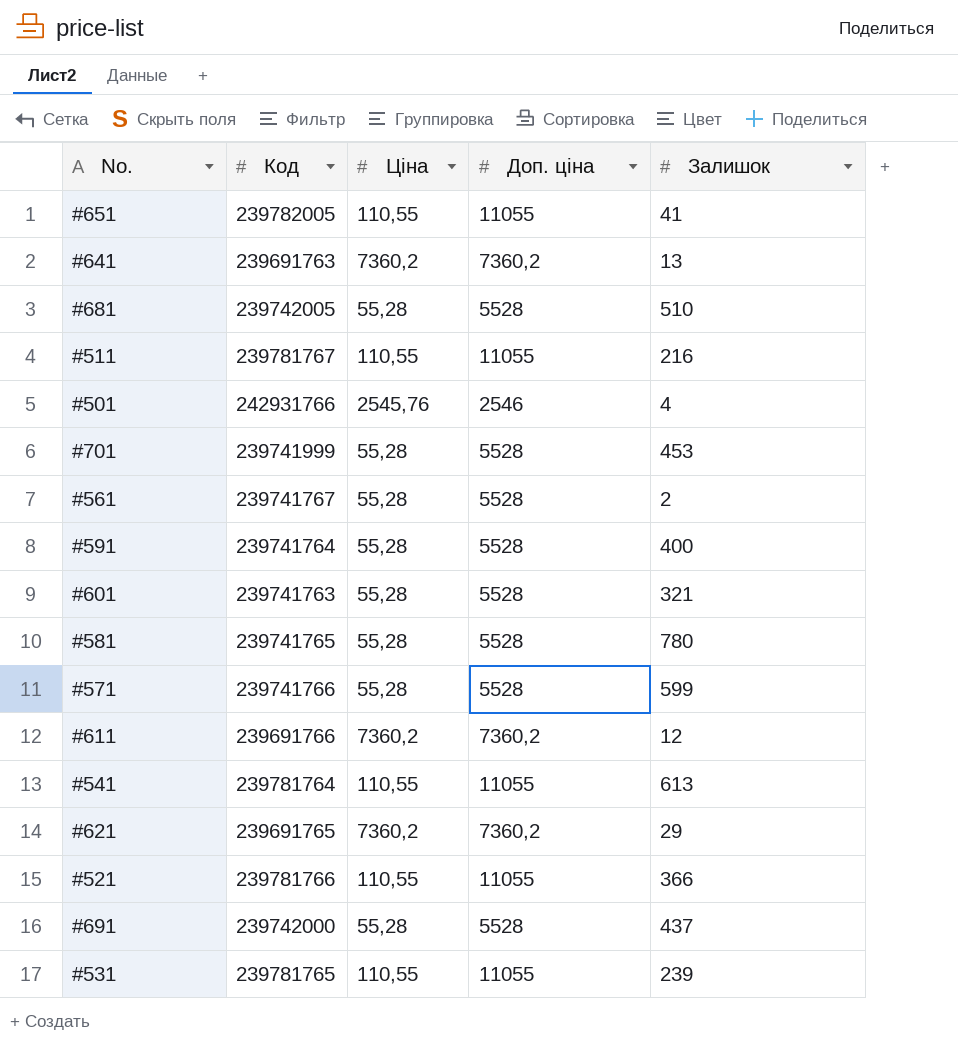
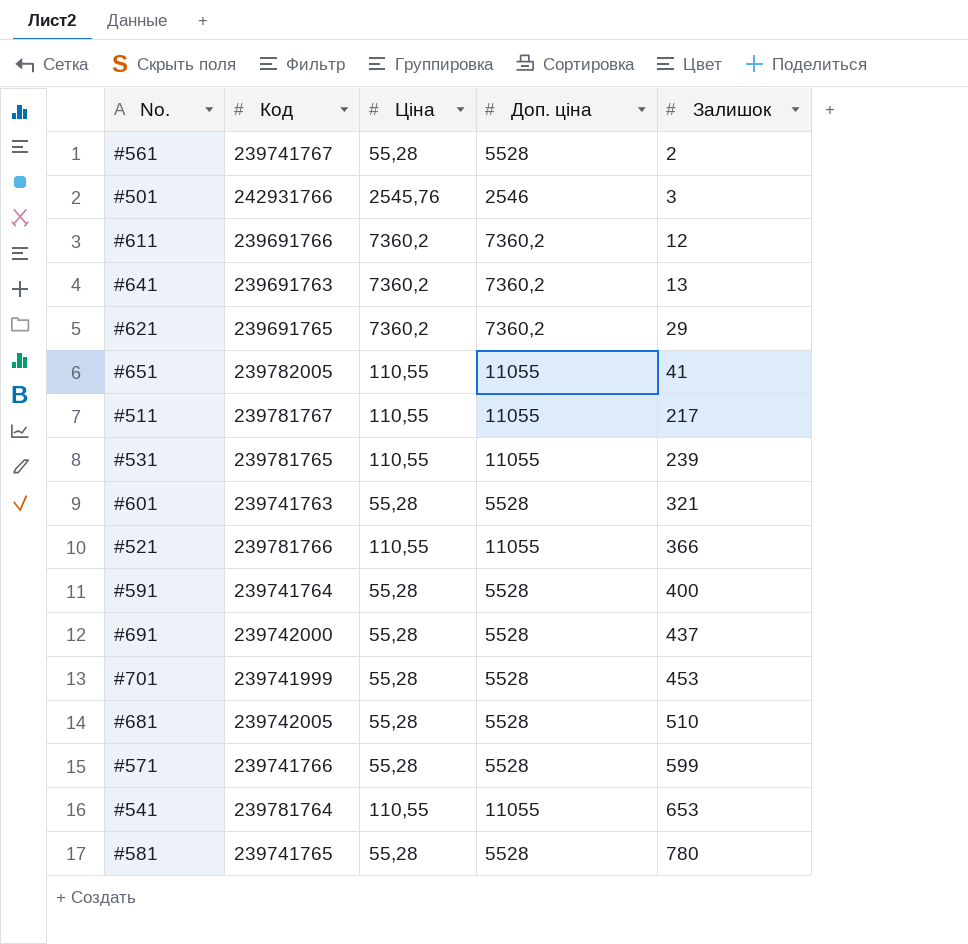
row order: none -> Залишок ascending
#501 | Залишок: 4 -> 3
#511 | Залишок: 216 -> 217
#541 | Залишок: 613 -> 653

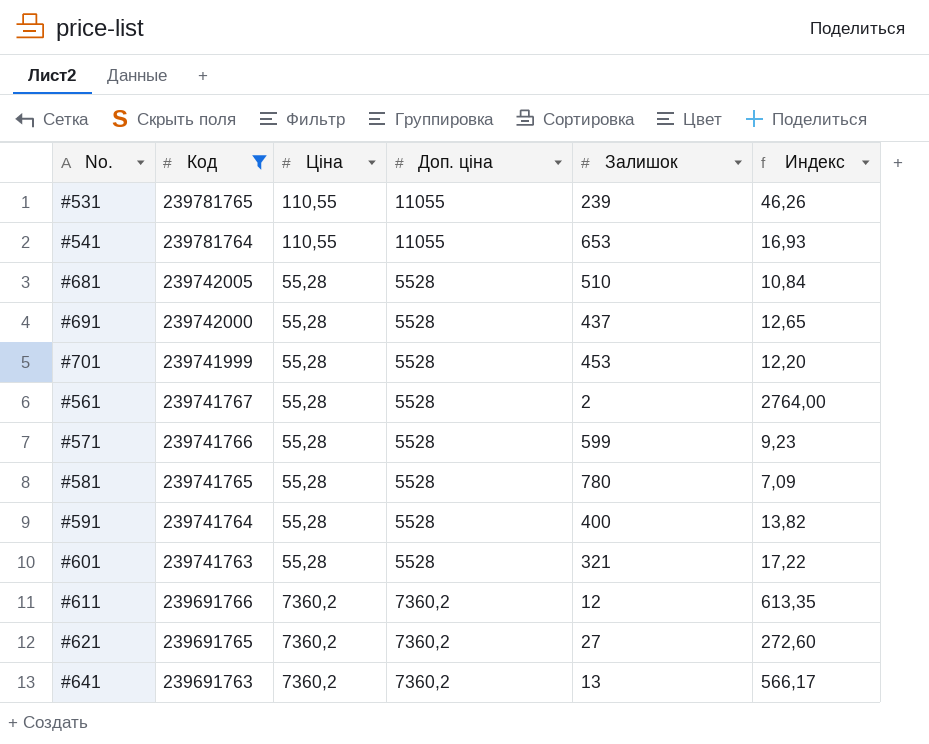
filter: none -> Код <= 239781765
row order: Залишок ascending -> Код descending
column Индекс | formula: none -> [Доп. ціна] / [Залишок]
#621 | Залишок: 29 -> 27

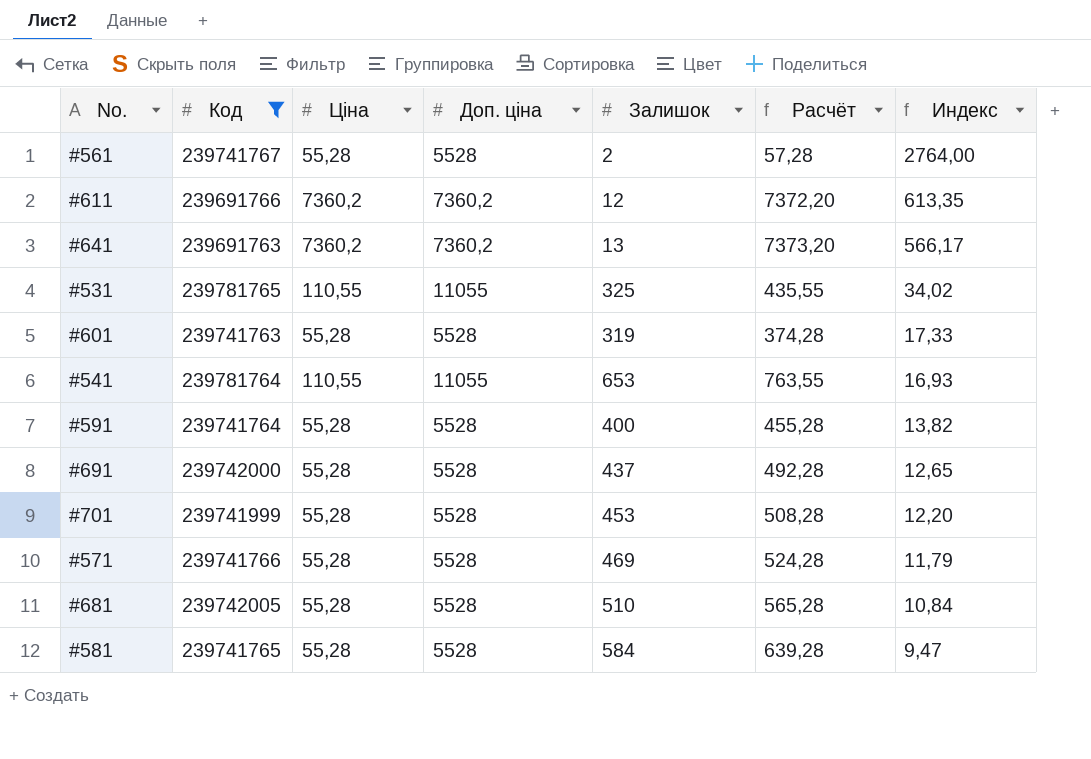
row order: Код descending -> Индекс descending
column Расчёт | formula: none -> [Ціна] + [Залишок]
row #621: 239691765 | 7360,2 | 7360,2 | 27 | 272,60 -> none
#531 | Залишок: 239 -> 325
#531 | Индекс: 46,26 -> 34,02
#601 | Залишок: 321 -> 319
#601 | Индекс: 17,22 -> 17,33
#571 | Залишок: 599 -> 469
#571 | Индекс: 9,23 -> 11,79
#581 | Залишок: 780 -> 584
#581 | Индекс: 7,09 -> 9,47

